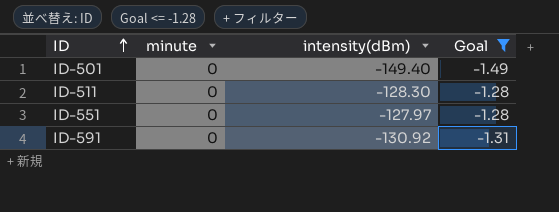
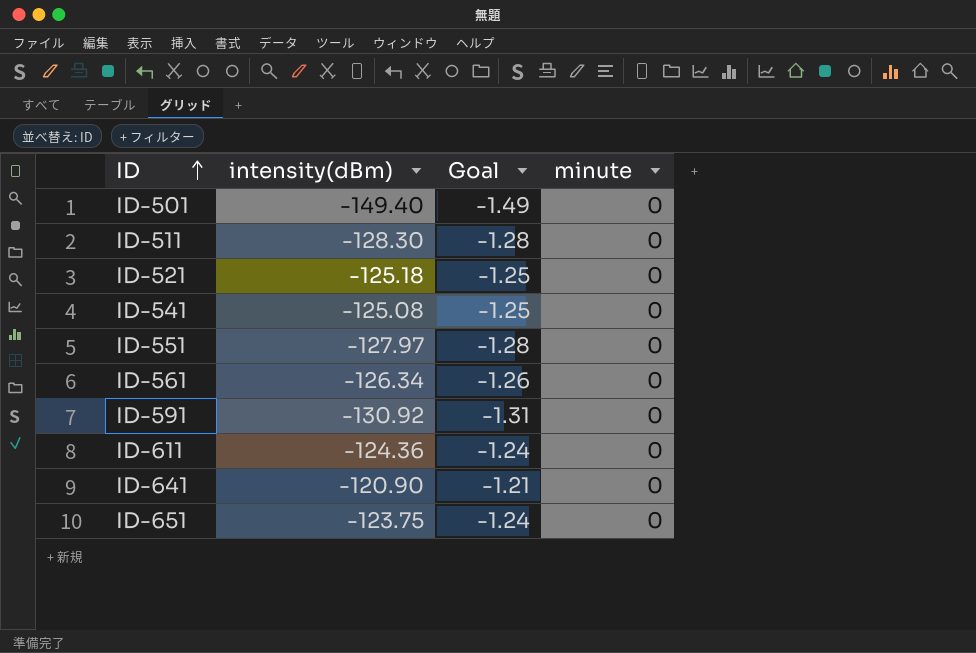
filter: Goal <= -1.28 -> none
column minute | position: 2 -> 4

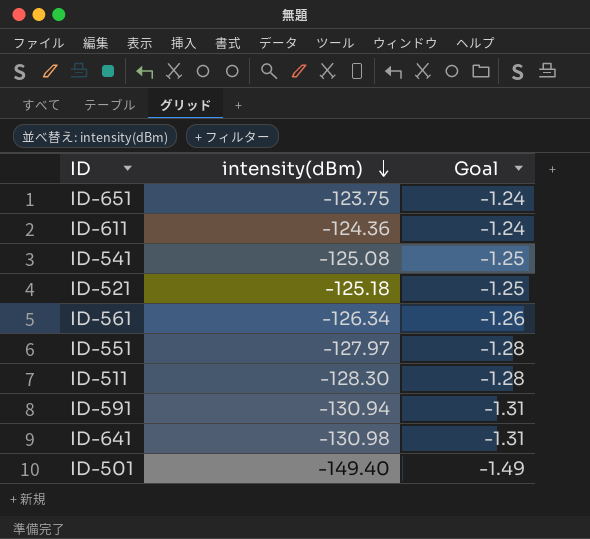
row order: ID ascending -> intensity(dBm) descending
column minute | position: 4 -> none
ID-591 | intensity(dBm): -130.92 -> -130.94
ID-641 | intensity(dBm): -120.90 -> -130.98
ID-641 | Goal: -1.21 -> -1.31

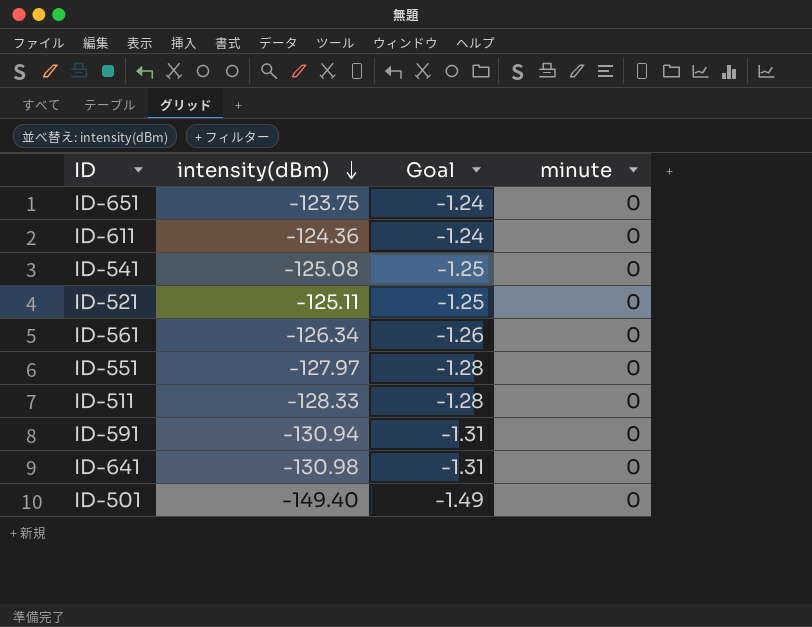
column minute | position: none -> 4
ID-521 | intensity(dBm): -125.18 -> -125.11
ID-511 | intensity(dBm): -128.30 -> -128.33

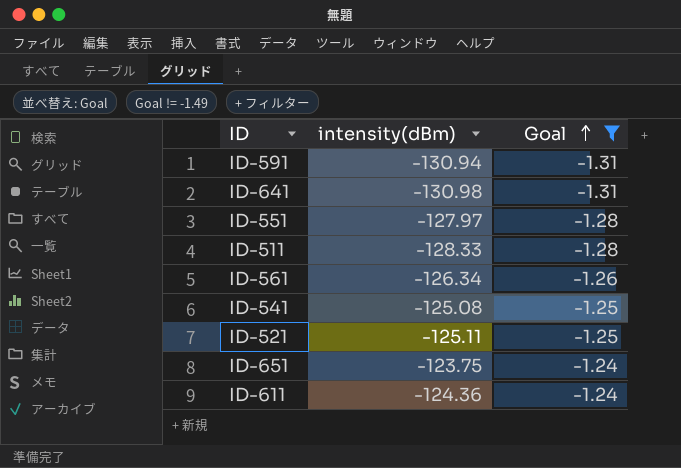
filter: none -> Goal != -1.49
row order: intensity(dBm) descending -> Goal ascending
column minute | position: 4 -> none

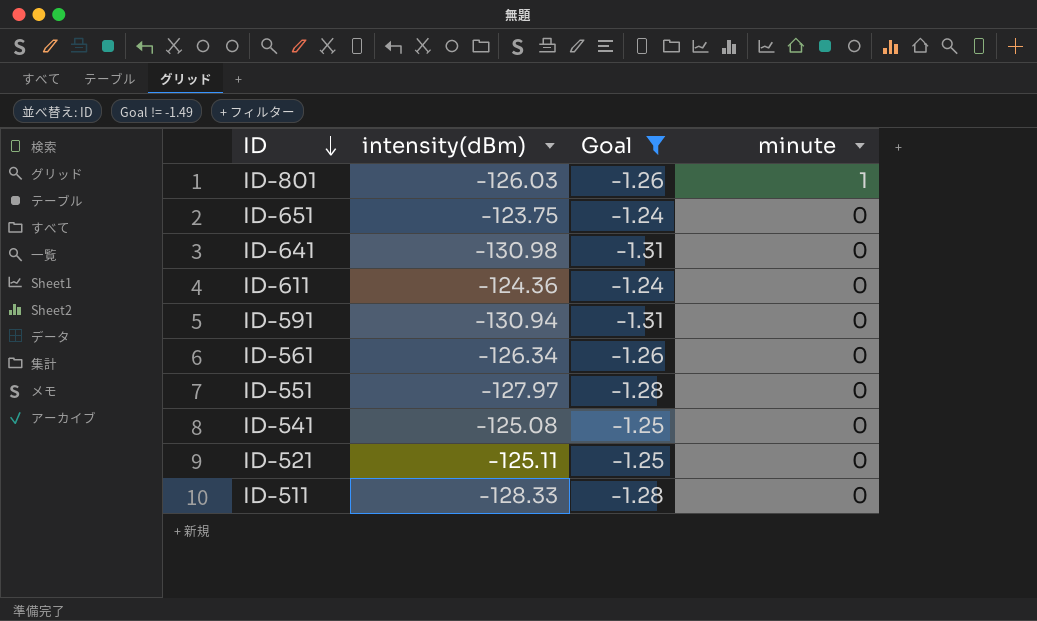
row order: Goal ascending -> ID descending
column minute | position: none -> 4
row ID-801: none -> -126.03 | -1.26 | 1

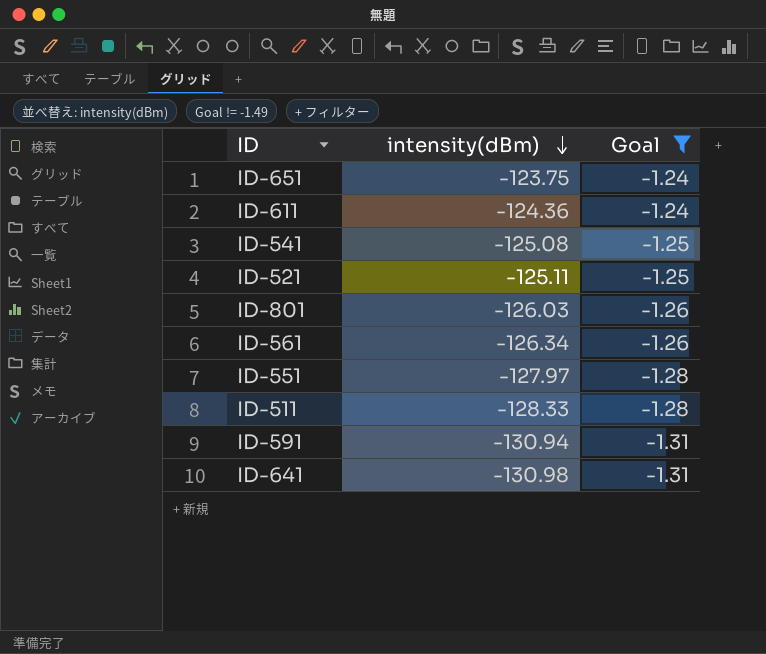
row order: ID descending -> intensity(dBm) descending
column minute | position: 4 -> none

